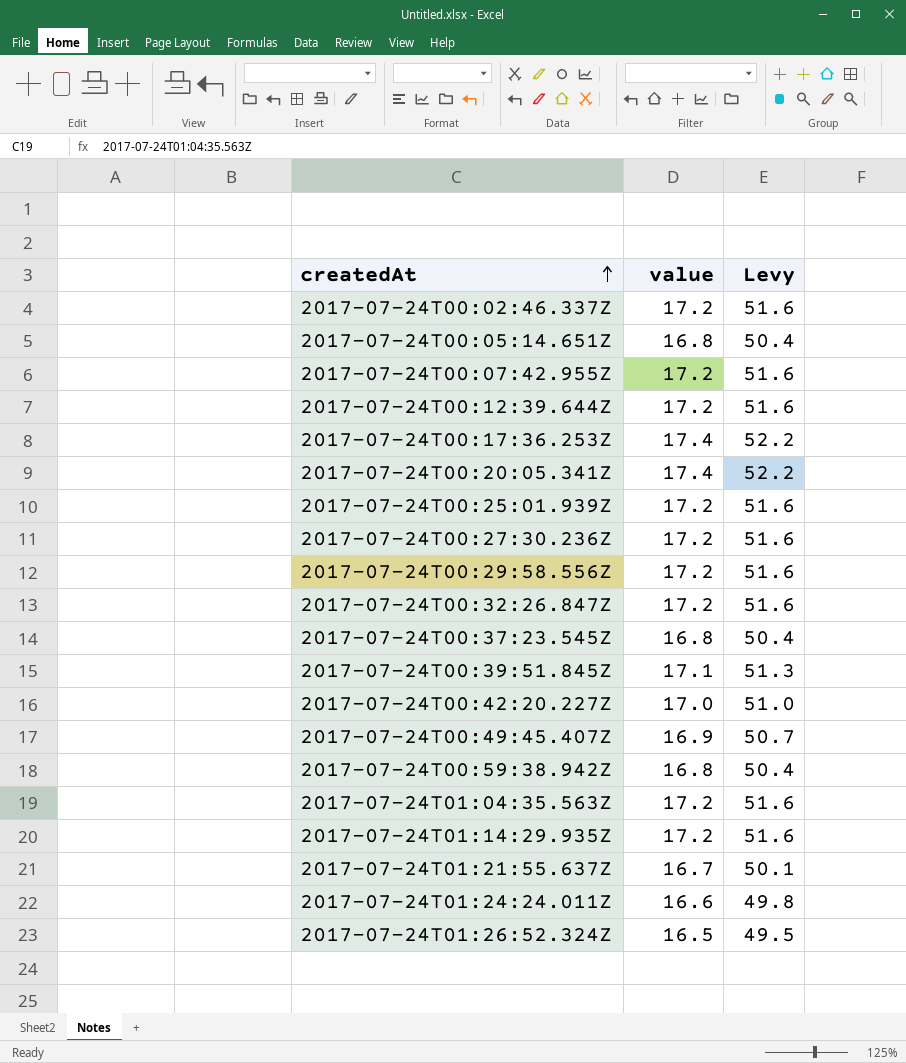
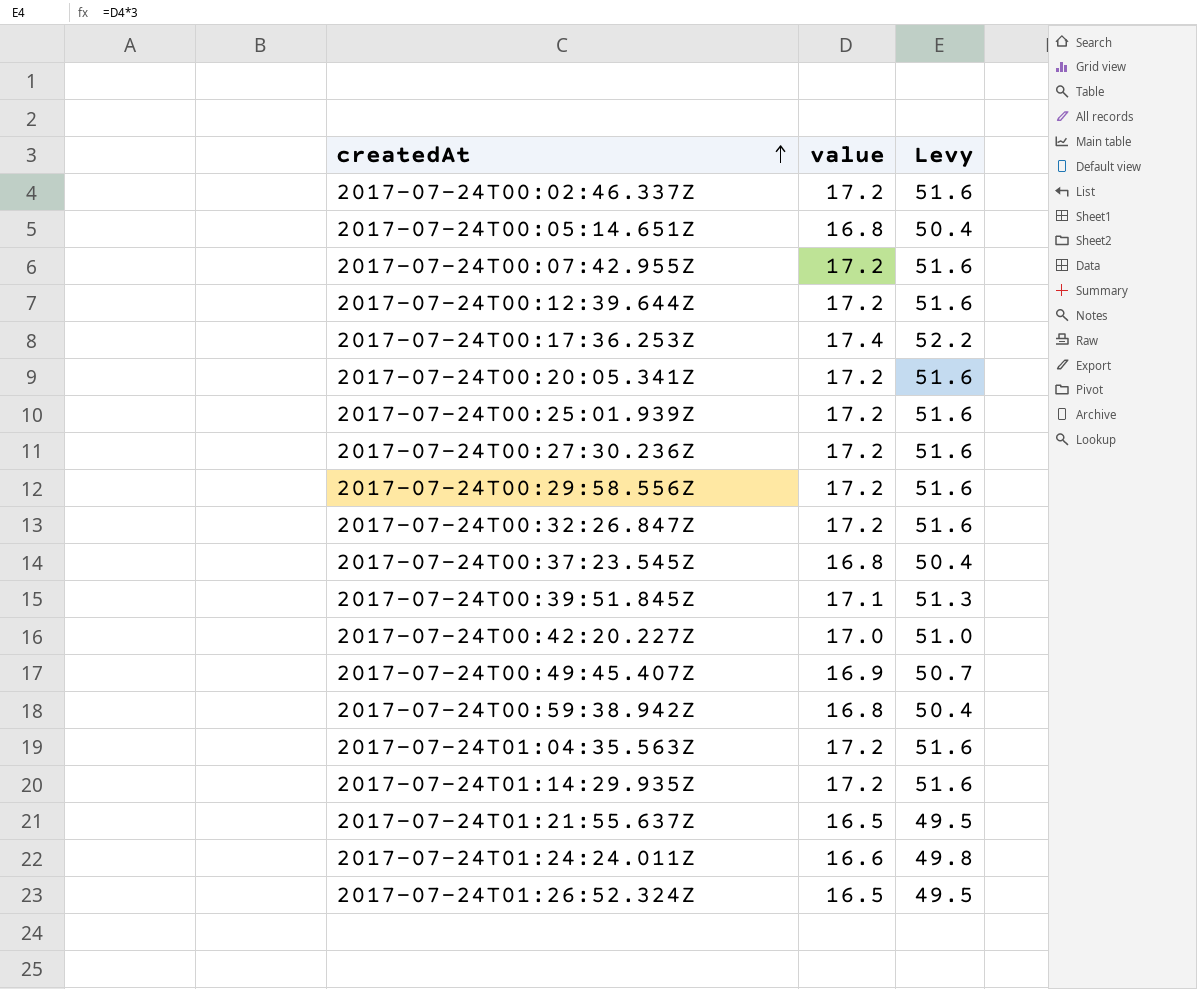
2017-07-24T00:20:05.341Z | value: 17.4 -> 17.2
2017-07-24T00:20:05.341Z | Levy: 52.2 -> 51.6
2017-07-24T01:21:55.637Z | value: 16.7 -> 16.5
2017-07-24T01:21:55.637Z | Levy: 50.1 -> 49.5

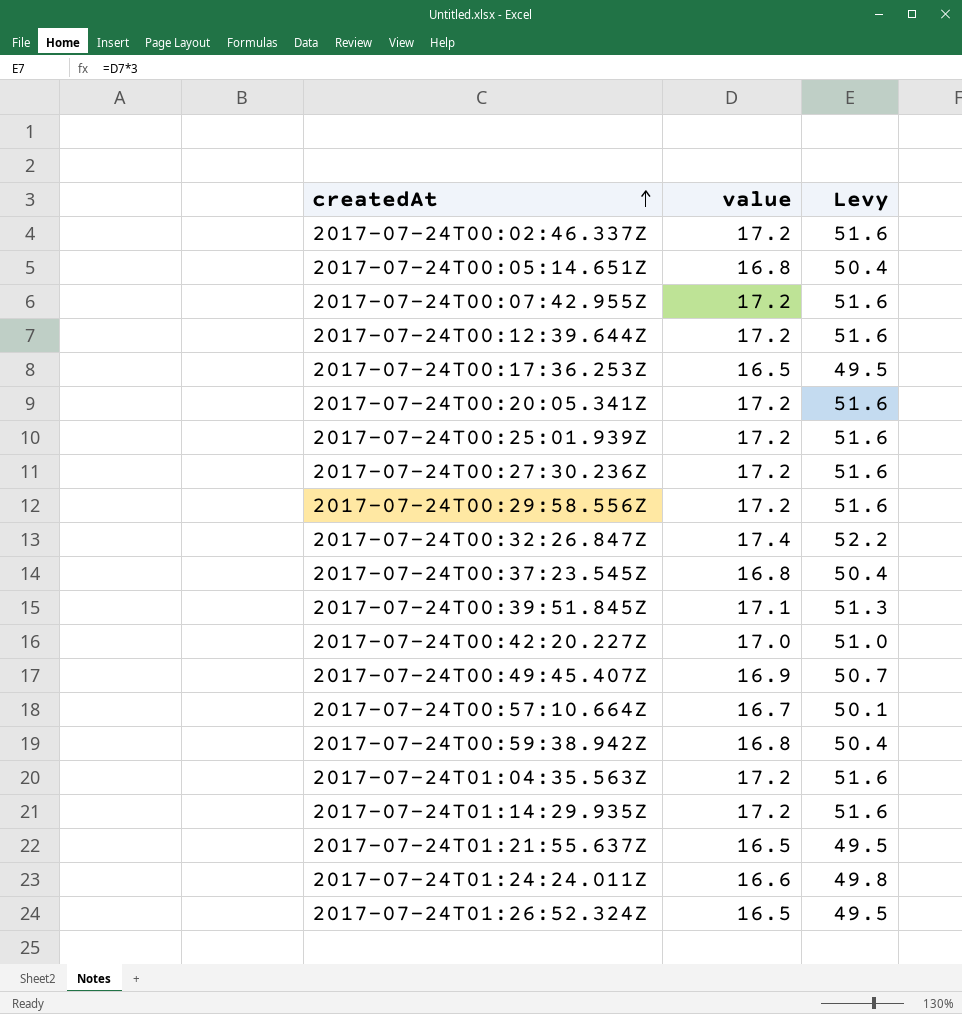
2017-07-24T00:17:36.253Z | value: 17.4 -> 16.5
2017-07-24T00:17:36.253Z | Levy: 52.2 -> 49.5
2017-07-24T00:32:26.847Z | value: 17.2 -> 17.4
2017-07-24T00:32:26.847Z | Levy: 51.6 -> 52.2
row 2017-07-24T00:57:10.664Z: none -> 16.7 | 50.1

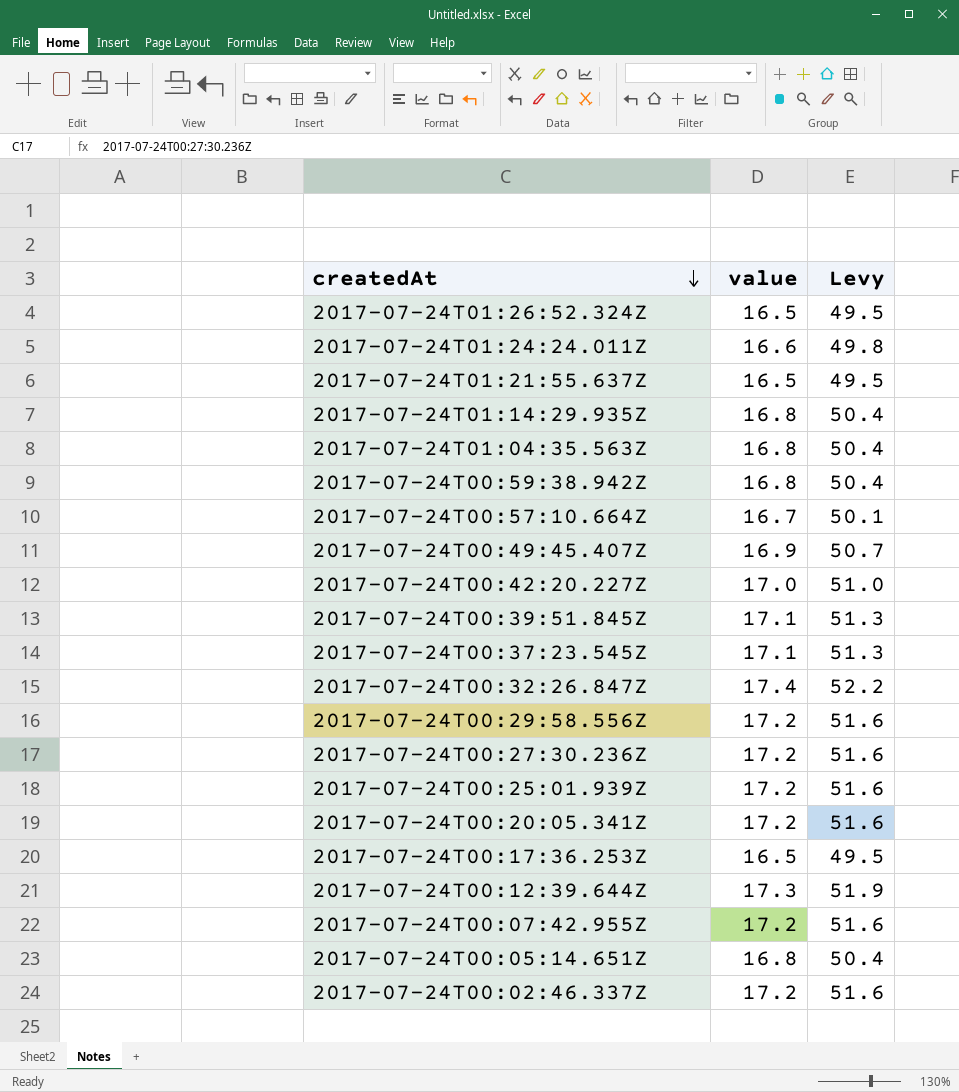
row order: createdAt ascending -> createdAt descending
2017-07-24T01:14:29.935Z | value: 17.2 -> 16.8
2017-07-24T01:14:29.935Z | Levy: 51.6 -> 50.4
2017-07-24T01:04:35.563Z | value: 17.2 -> 16.8
2017-07-24T01:04:35.563Z | Levy: 51.6 -> 50.4
2017-07-24T00:37:23.545Z | value: 16.8 -> 17.1
2017-07-24T00:37:23.545Z | Levy: 50.4 -> 51.3
2017-07-24T00:12:39.644Z | value: 17.2 -> 17.3
2017-07-24T00:12:39.644Z | Levy: 51.6 -> 51.9

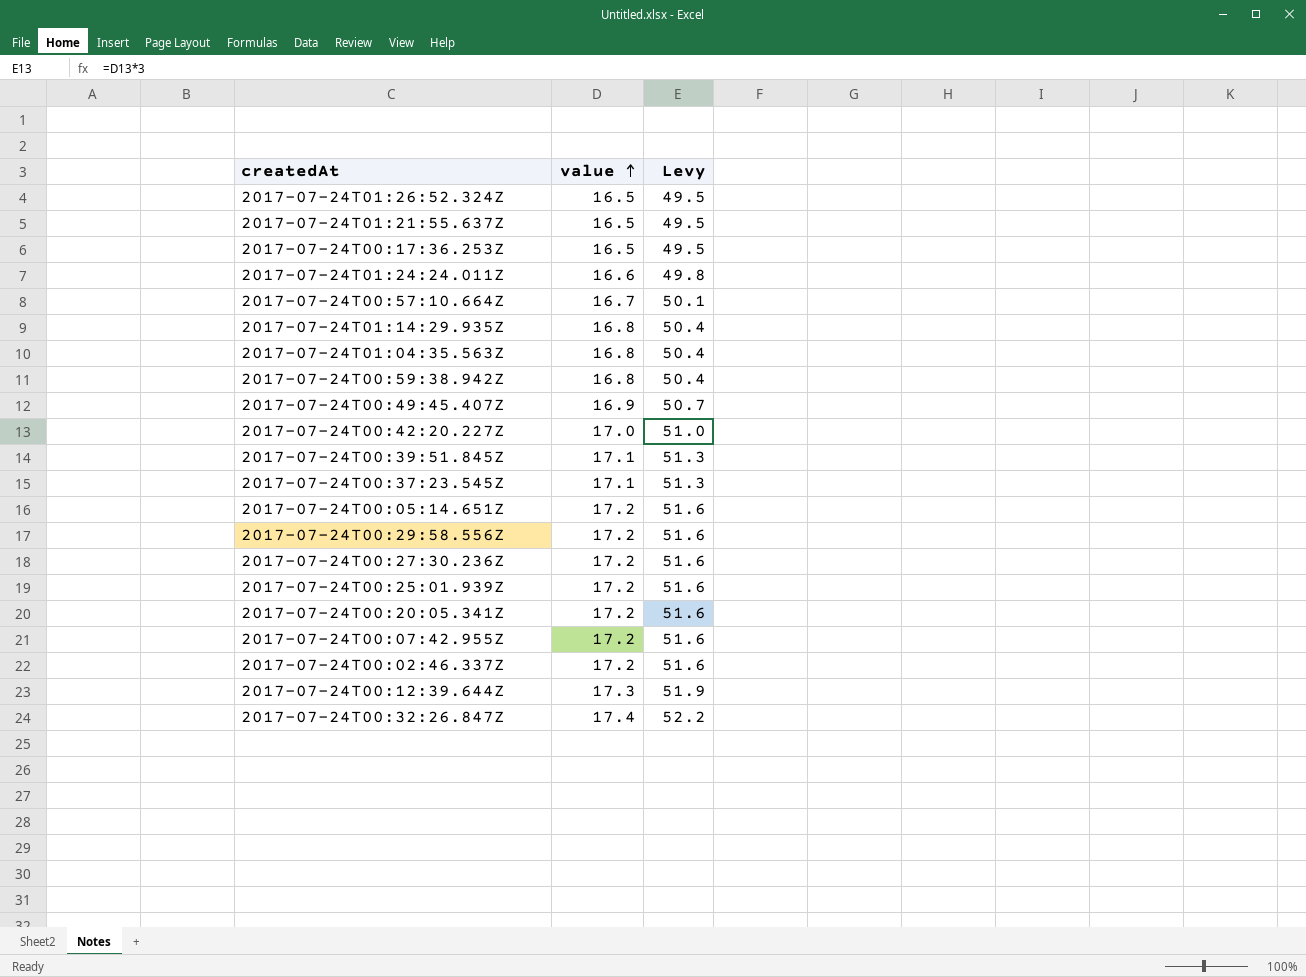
row order: createdAt descending -> value ascending
2017-07-24T00:05:14.651Z | value: 16.8 -> 17.2
2017-07-24T00:05:14.651Z | Levy: 50.4 -> 51.6

